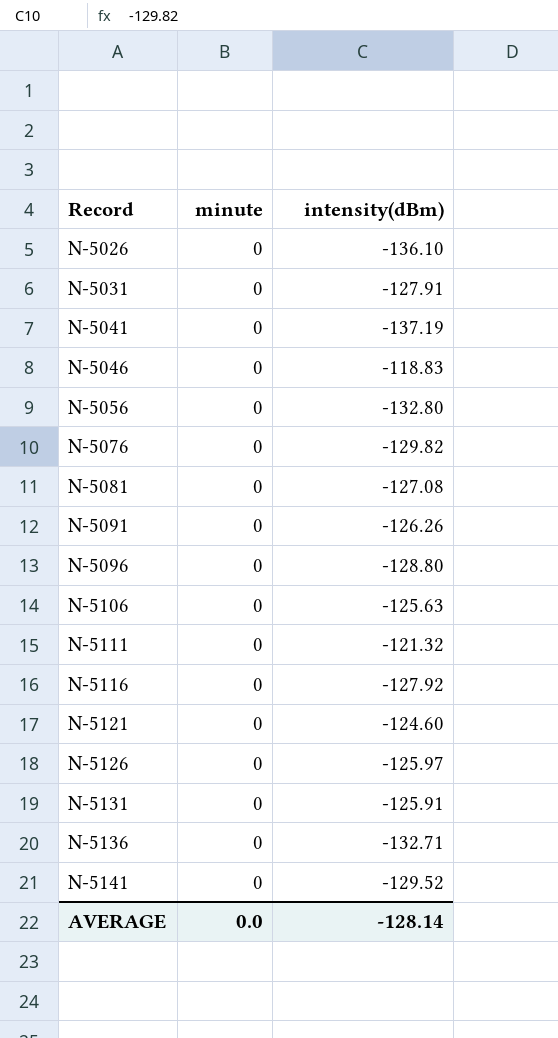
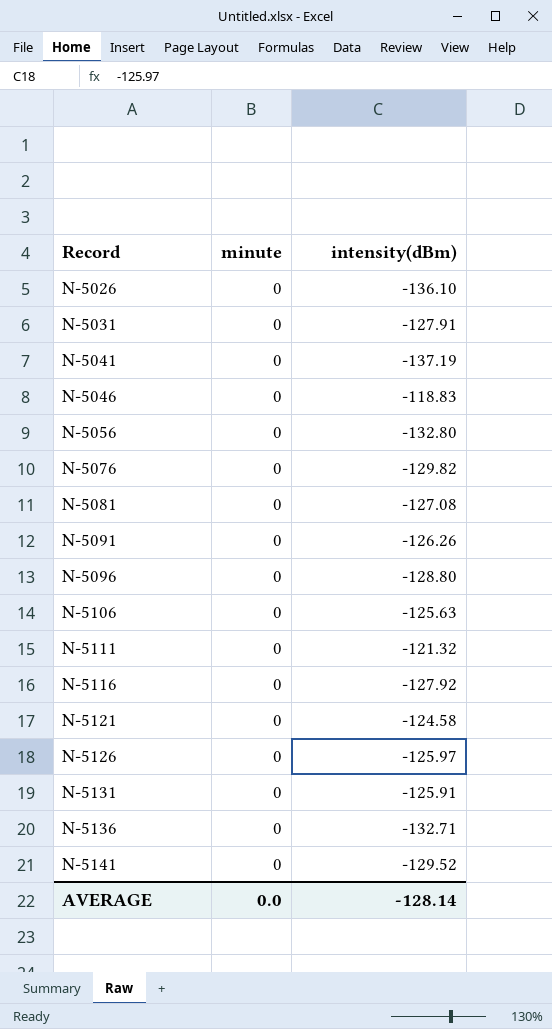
N-5121 | intensity(dBm): -124.60 -> -124.58

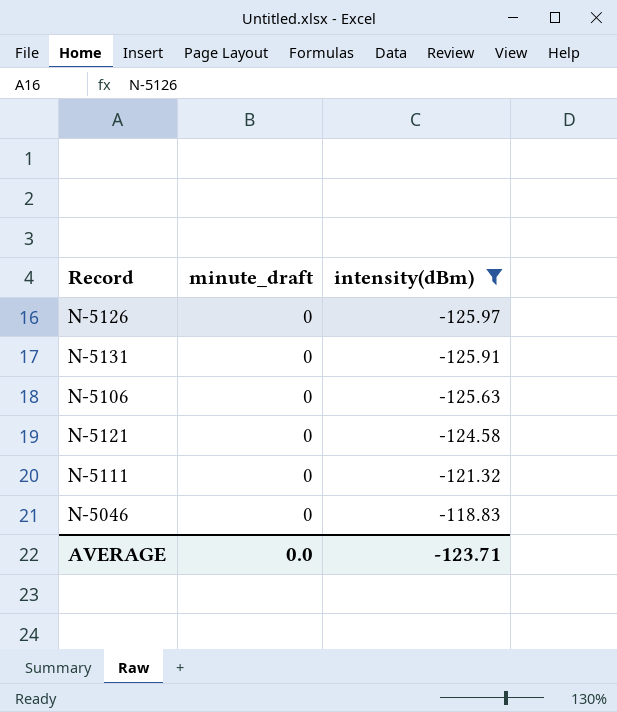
filter: none -> intensity(dBm) >= -125.97
row order: Record ascending -> intensity(dBm) ascending
column name: minute -> minute_draft
AVERAGE | intensity(dBm): -128.14 -> -123.71

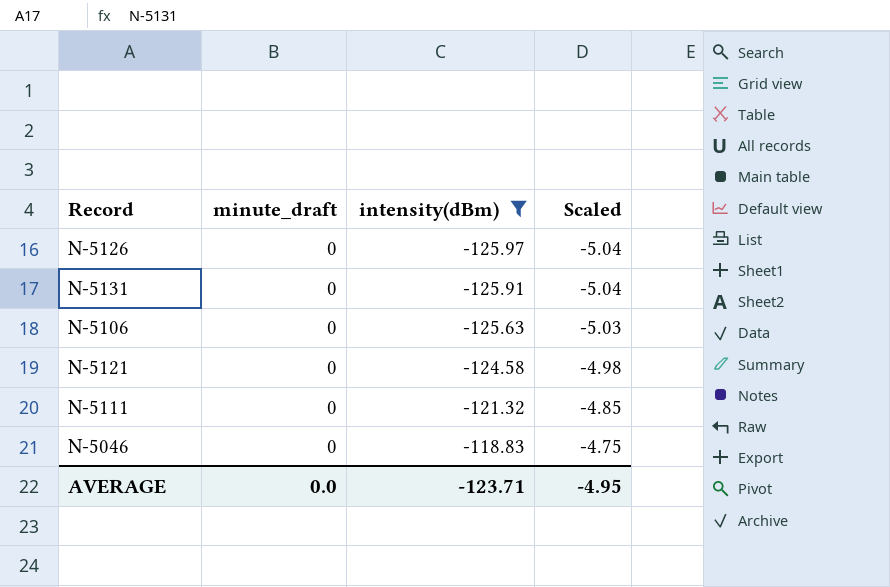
column Scaled | formula: none -> [intensity(dBm)] * 0.04

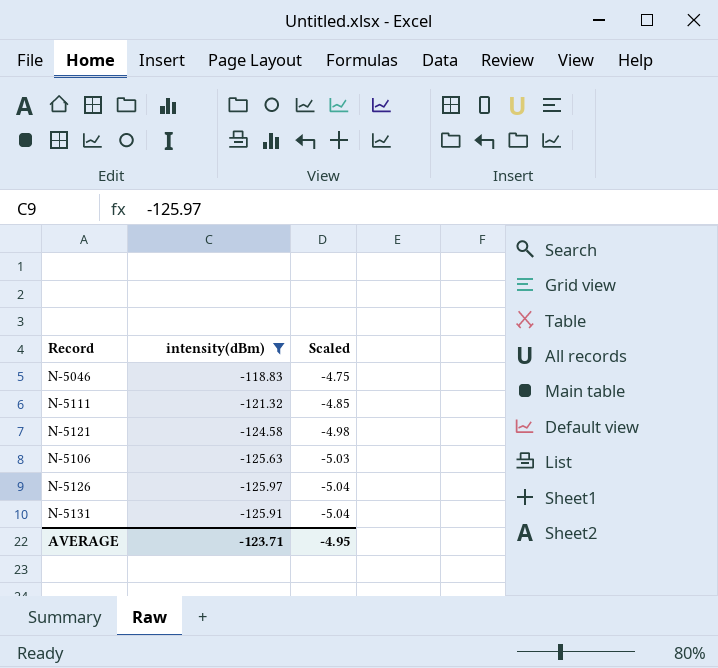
row order: intensity(dBm) ascending -> Scaled descending
column minute_draft | position: 2 -> none

